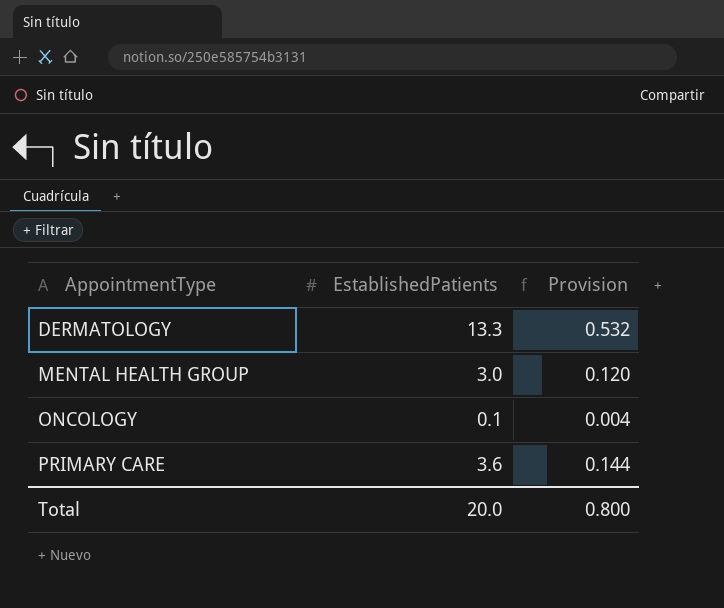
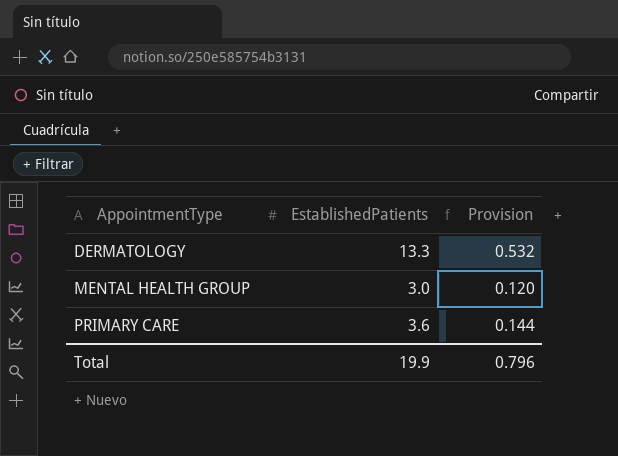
row ONCOLOGY: 0.1 | 0.004 -> none
Total | EstablishedPatients: 20.0 -> 19.9
Total | Provision: 0.800 -> 0.796

